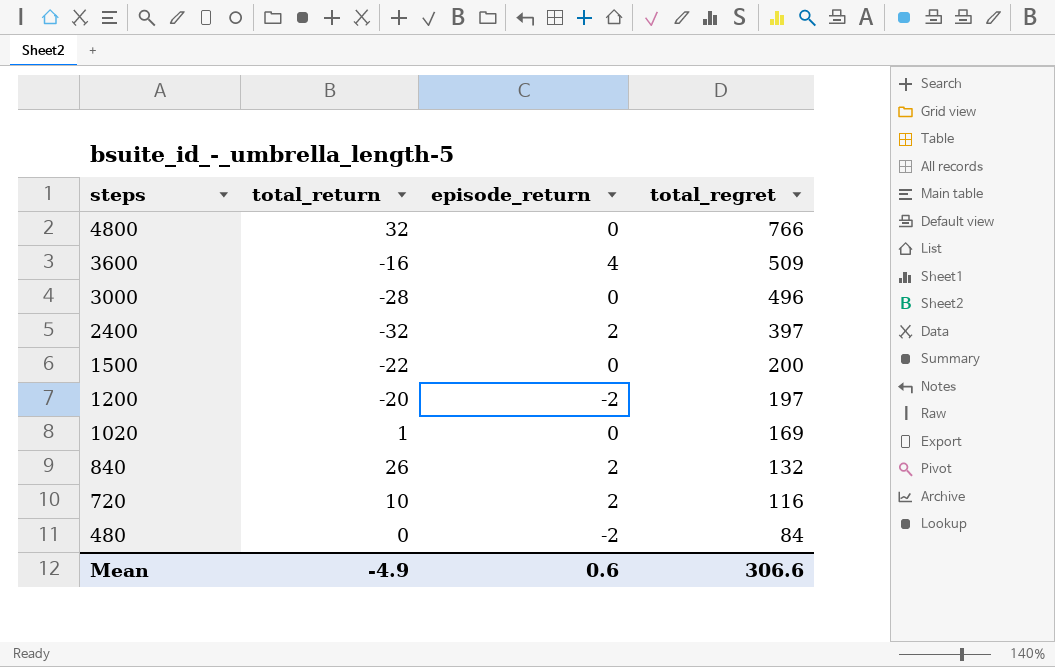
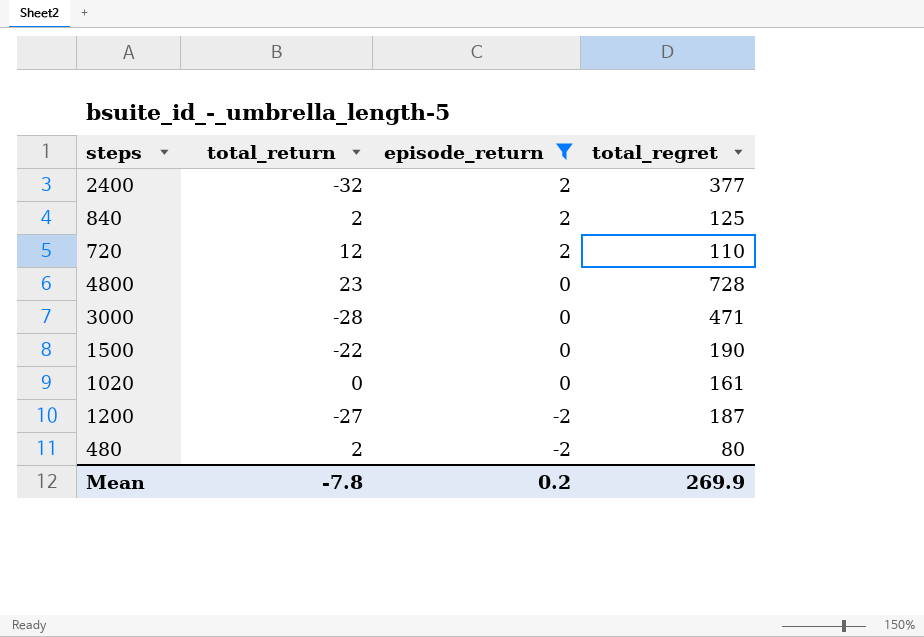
filter: none -> episode_return != 4
row order: steps descending -> episode_return descending
2400 | total_regret: 397 -> 377
840 | total_return: 26 -> 2
840 | total_regret: 132 -> 125
720 | total_return: 10 -> 12
720 | total_regret: 116 -> 110
4800 | total_return: 32 -> 23
4800 | total_regret: 766 -> 728
3000 | total_regret: 496 -> 471
1500 | total_regret: 200 -> 190
1020 | total_return: 1 -> 0
1020 | total_regret: 169 -> 161
1200 | total_return: -20 -> -27
1200 | total_regret: 197 -> 187
480 | total_return: 0 -> 2
480 | total_regret: 84 -> 80
Mean | total_return: -4.9 -> -7.8
Mean | episode_return: 0.6 -> 0.2
Mean | total_regret: 306.6 -> 269.9

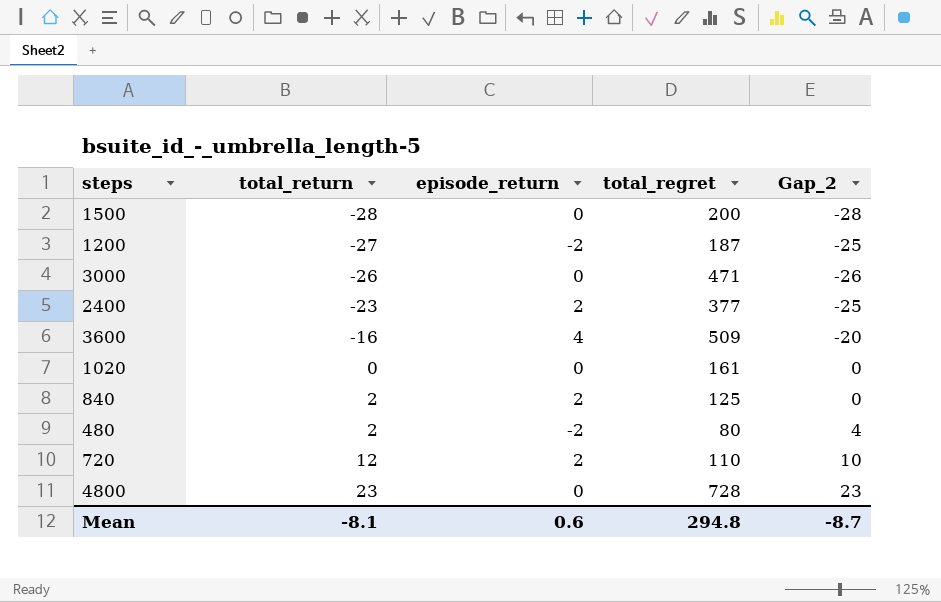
filter: episode_return != 4 -> none
row order: episode_return descending -> total_return ascending
column Gap_2 | formula: none -> [total_return] - [episode_return]
1500 | total_return: -22 -> -28
1500 | total_regret: 190 -> 200
3000 | total_return: -28 -> -26
2400 | total_return: -32 -> -23
Mean | total_return: -7.8 -> -8.1
Mean | episode_return: 0.2 -> 0.6
Mean | total_regret: 269.9 -> 294.8

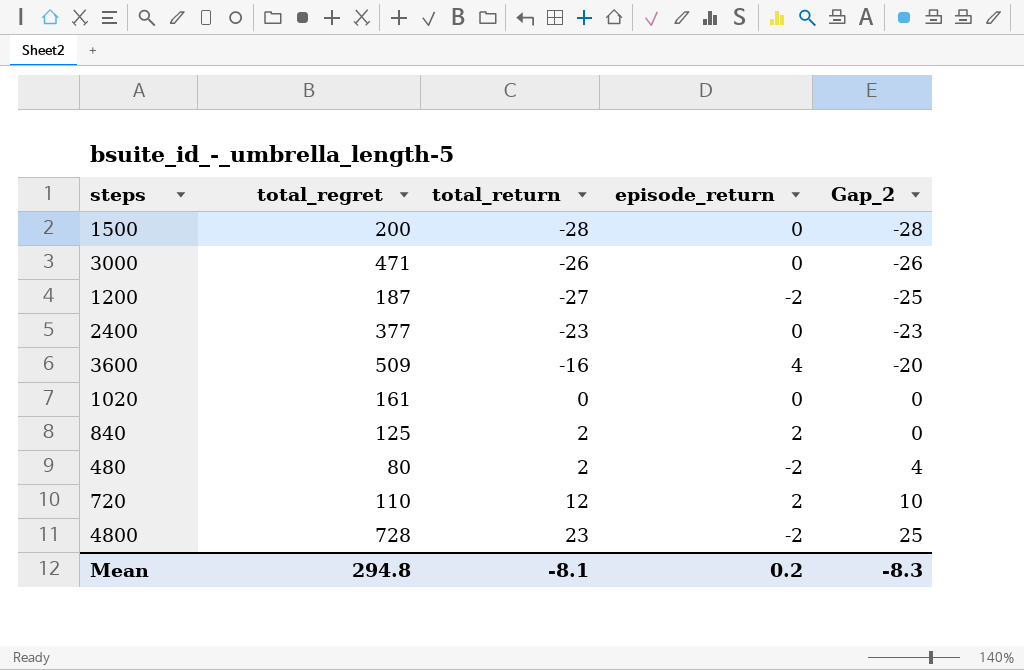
row order: total_return ascending -> Gap_2 ascending
column total_regret | position: 4 -> 2
2400 | episode_return: 2 -> 0
2400 | Gap_2: -25 -> -23
4800 | episode_return: 0 -> -2
4800 | Gap_2: 23 -> 25
Mean | episode_return: 0.6 -> 0.2
Mean | Gap_2: -8.7 -> -8.3

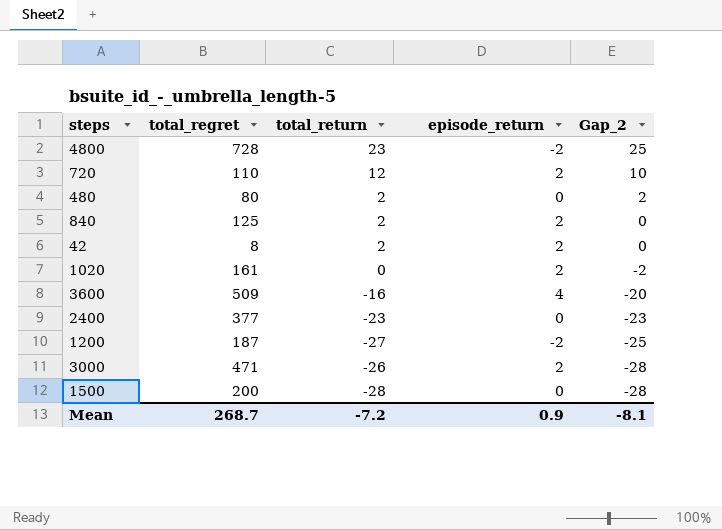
row order: Gap_2 ascending -> Gap_2 descending
480 | episode_return: -2 -> 0
480 | Gap_2: 4 -> 2
row 42: none -> 8 | 2 | 2 | 0
1020 | episode_return: 0 -> 2
1020 | Gap_2: 0 -> -2
3000 | episode_return: 0 -> 2
3000 | Gap_2: -26 -> -28
Mean | total_regret: 294.8 -> 268.7
Mean | total_return: -8.1 -> -7.2
Mean | episode_return: 0.2 -> 0.9
Mean | Gap_2: -8.3 -> -8.1

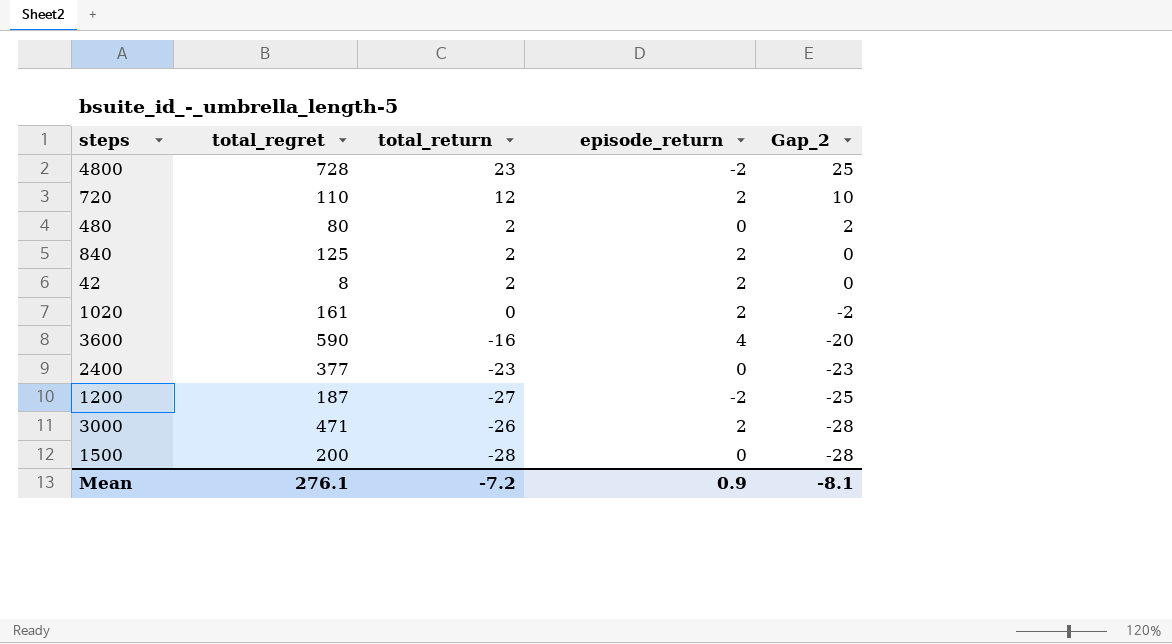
3600 | total_regret: 509 -> 590
Mean | total_regret: 268.7 -> 276.1

